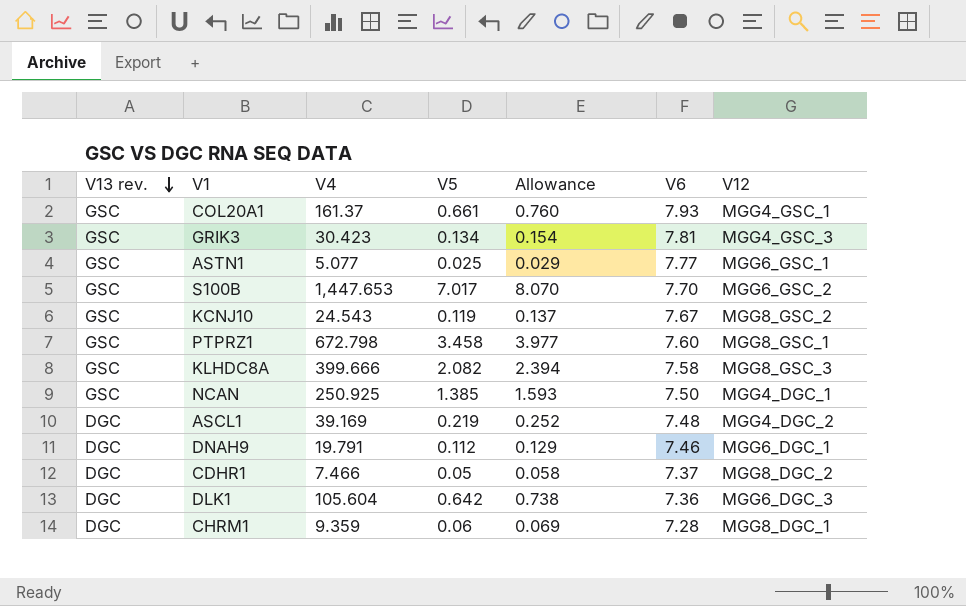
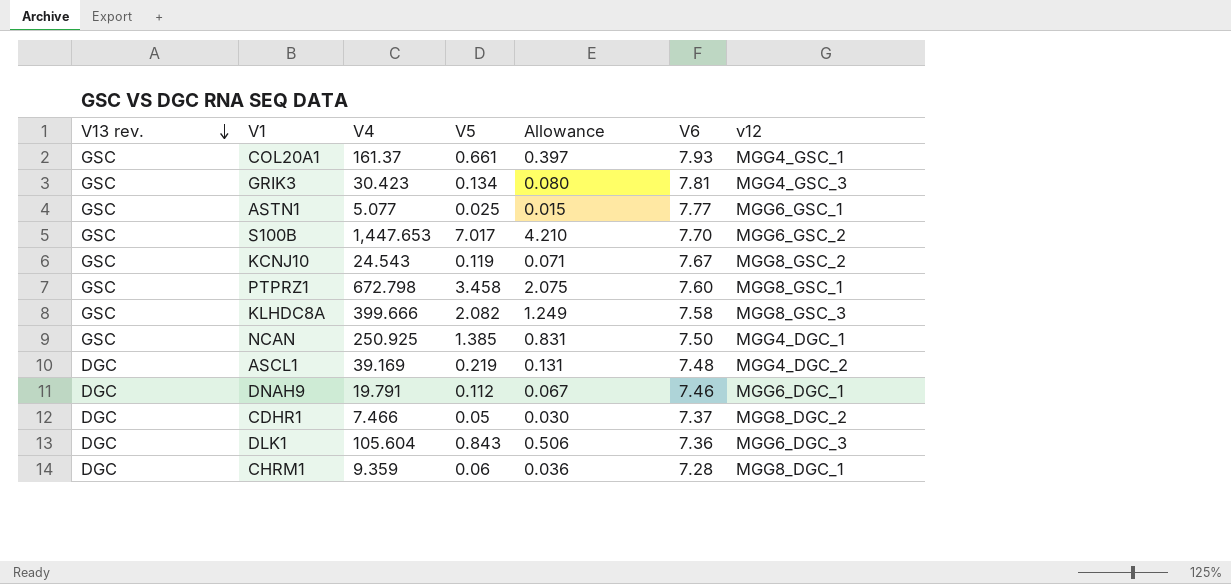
column Allowance | formula: [V5] * 1.15 -> [V5] * 0.6
column name: V12 -> v12
DLK1 | V5: 0.642 -> 0.843

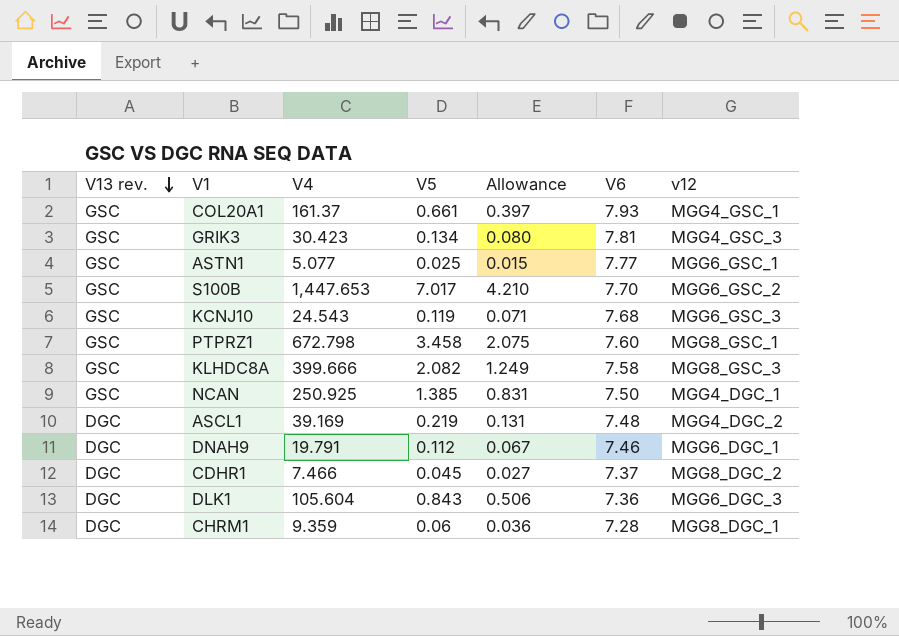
KCNJ10 | V6: 7.67 -> 7.68
KCNJ10 | v12: MGG8_GSC_2 -> MGG6_GSC_3
CDHR1 | V5: 0.05 -> 0.045
CDHR1 | Allowance: 0.030 -> 0.027

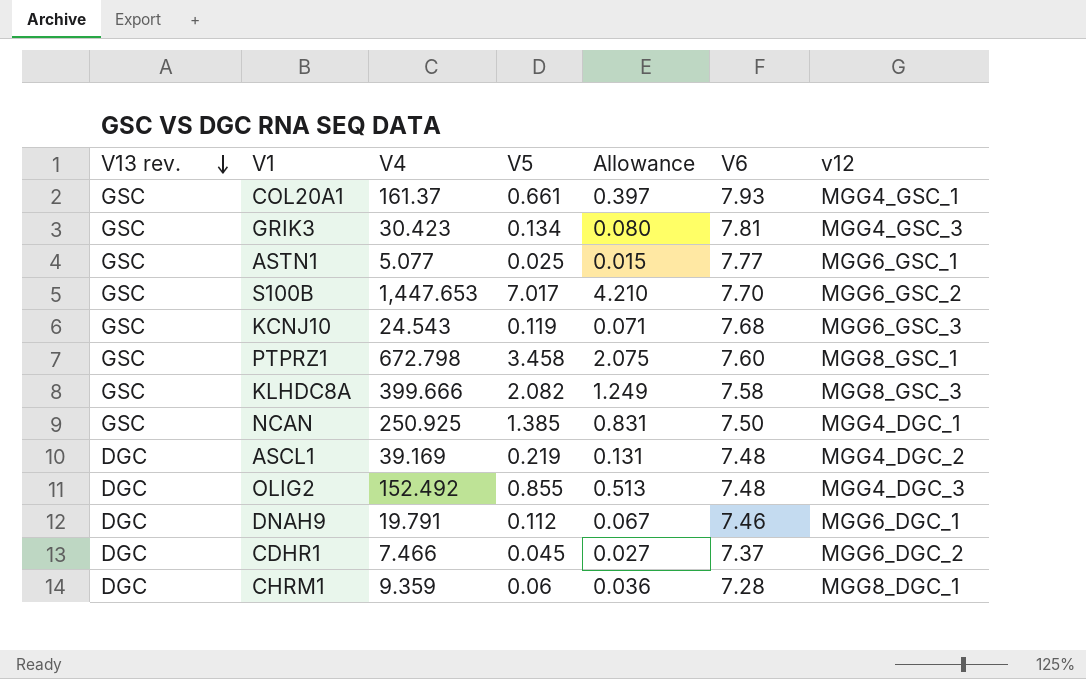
row DLK1: DGC | 105.604 | 0.843 | 0.506 | 7.36 | MGG6_DGC_3 -> none
row OLIG2: none -> DGC | 152.492 | 0.855 | 0.513 | 7.48 | MGG4_DGC_3
CDHR1 | v12: MGG8_DGC_2 -> MGG6_DGC_2

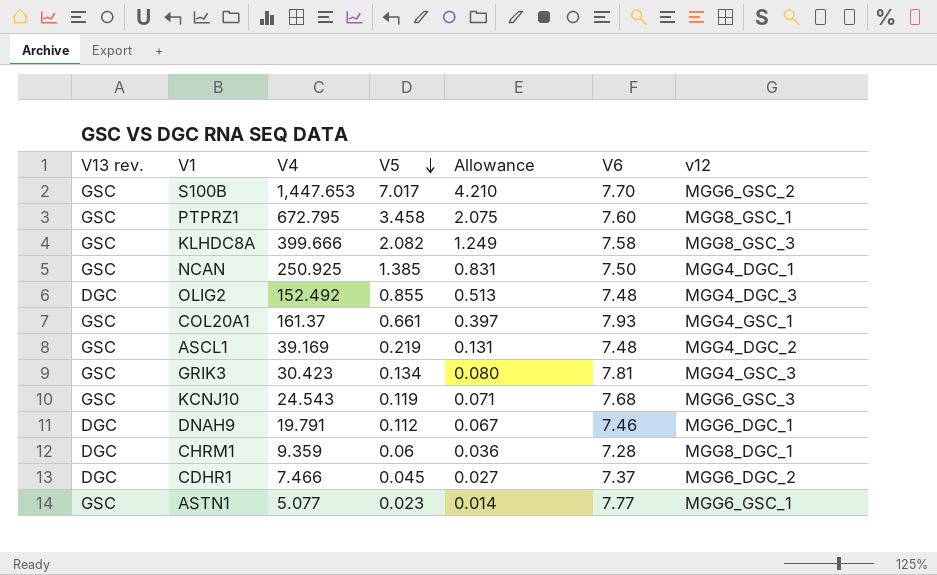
row order: V13 rev. descending -> V5 descending
PTPRZ1 | V4: 672.798 -> 672.795
ASCL1 | V13 rev.: DGC -> GSC
ASTN1 | V5: 0.025 -> 0.023
ASTN1 | Allowance: 0.015 -> 0.014

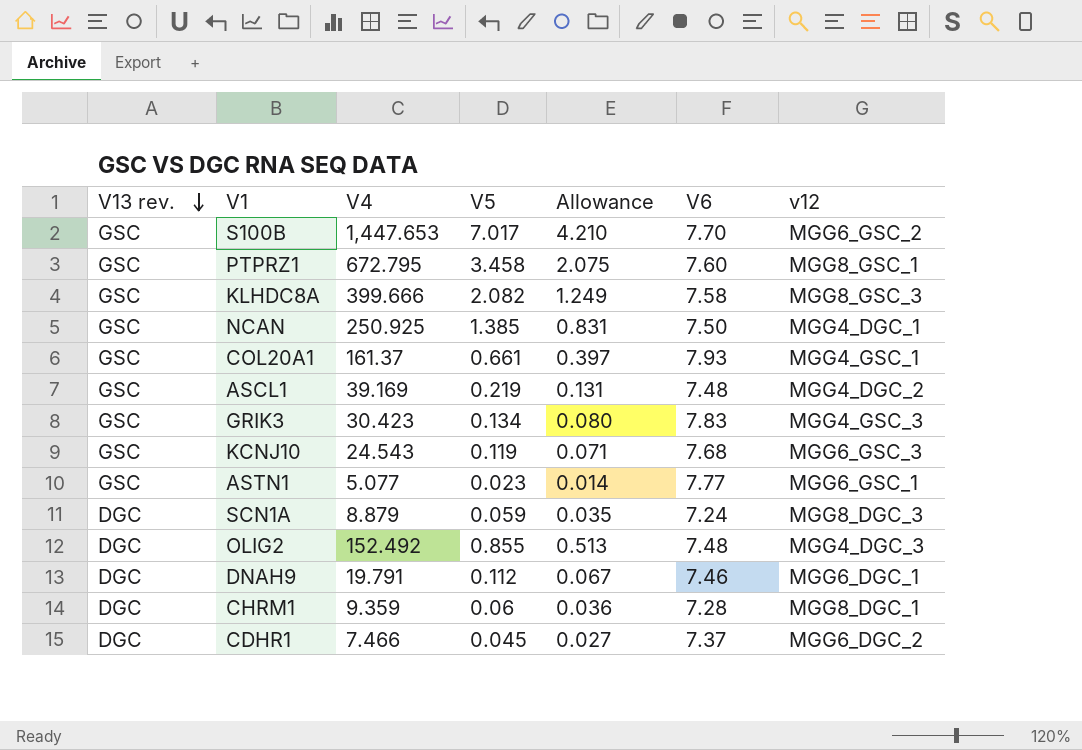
row order: V5 descending -> V13 rev. descending
GRIK3 | V6: 7.81 -> 7.83
row SCN1A: none -> DGC | 8.879 | 0.059 | 0.035 | 7.24 | MGG8_DGC_3

